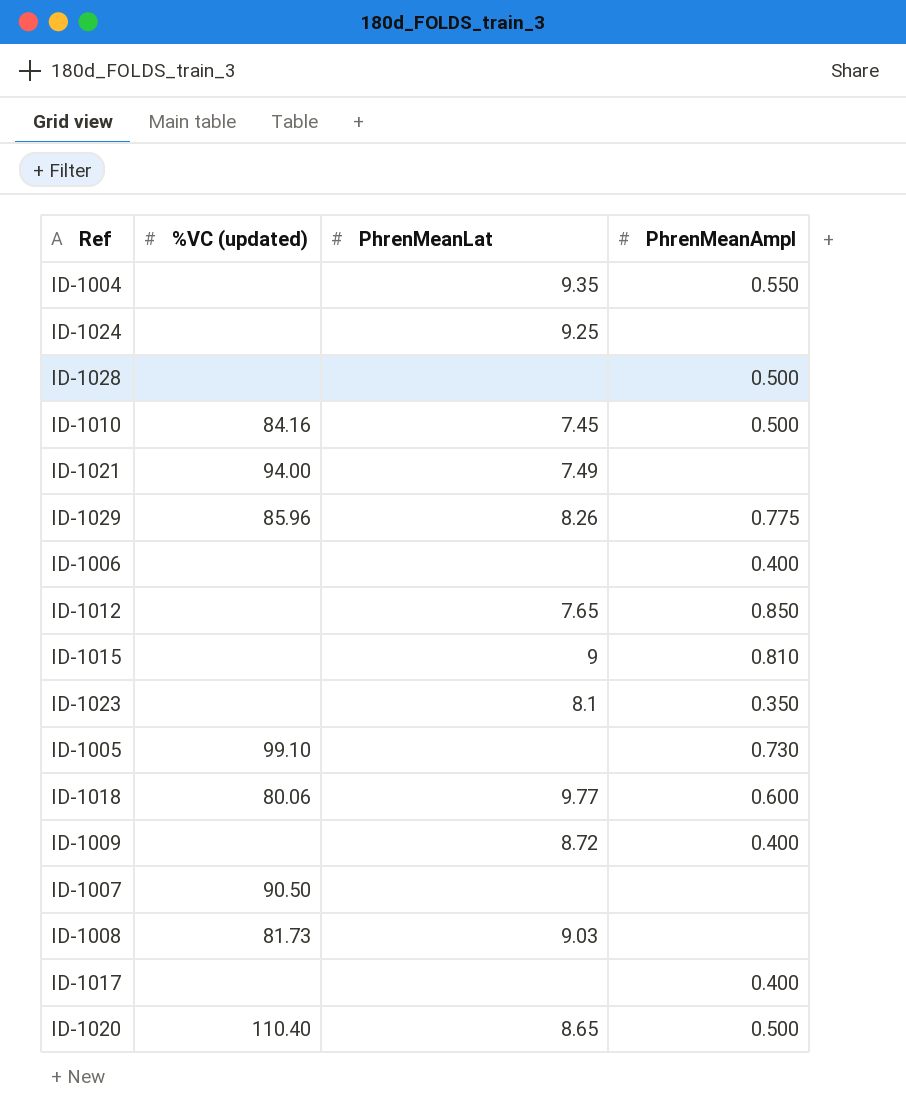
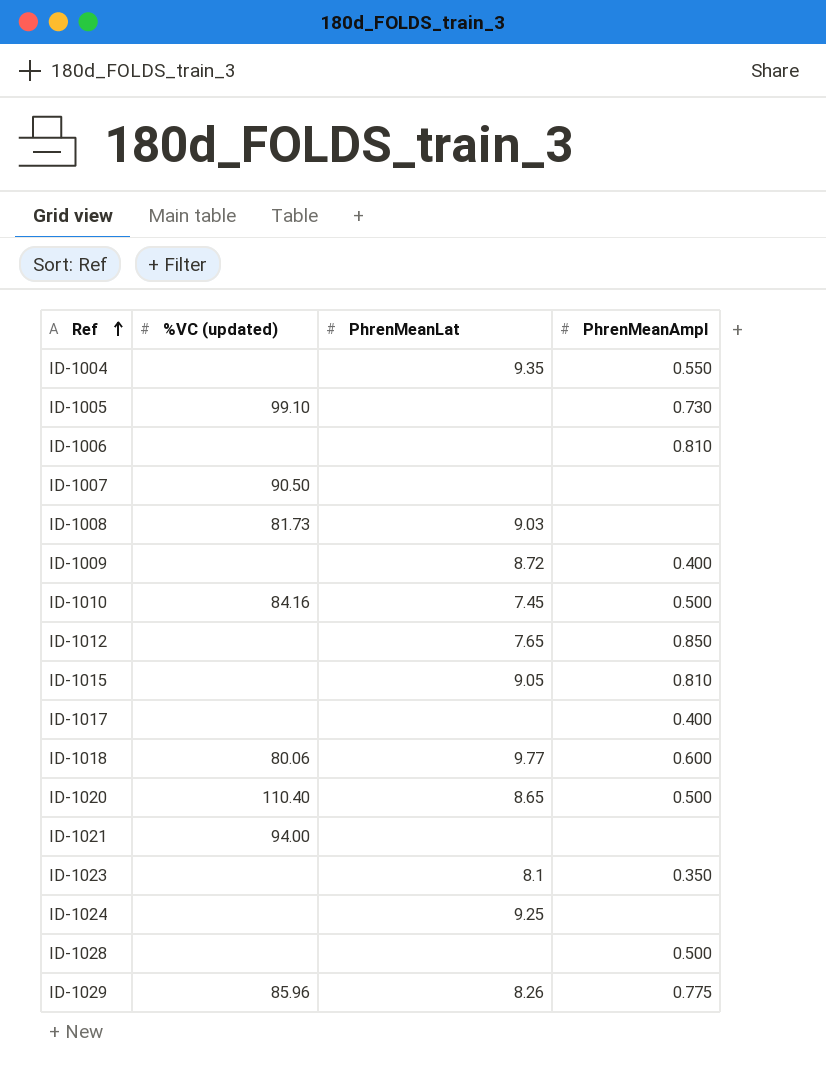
row order: none -> Ref ascending
ID-1006 | PhrenMeanAmpl: 0.400 -> 0.810
ID-1015 | PhrenMeanLat: 9 -> 9.05
ID-1021 | PhrenMeanLat: 7.49 -> none

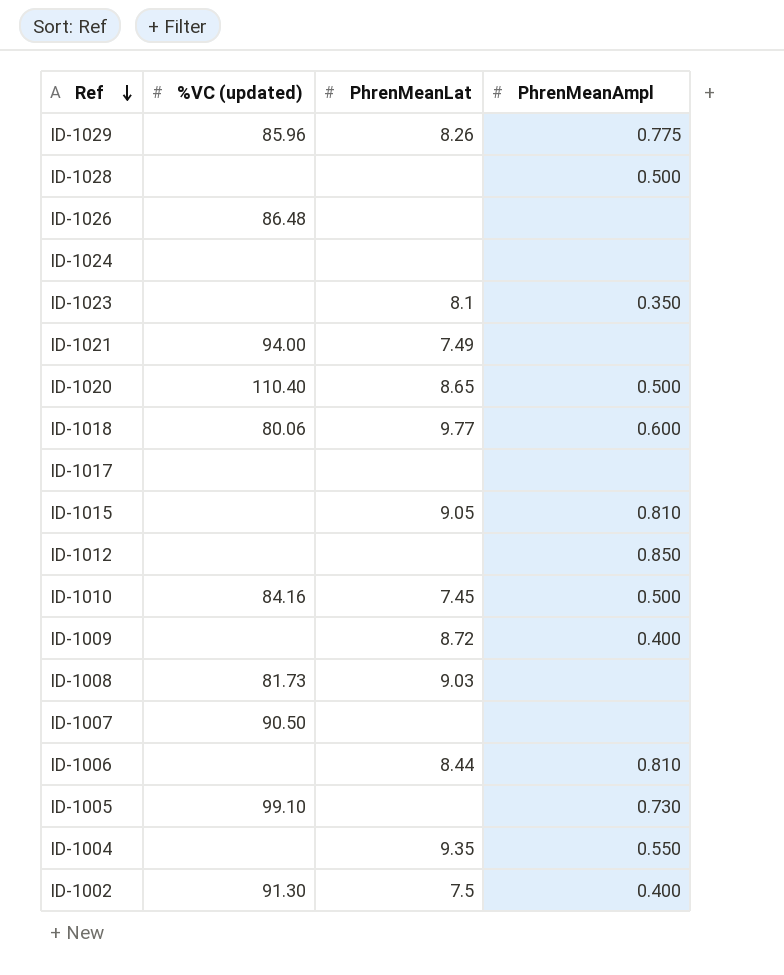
row order: Ref ascending -> Ref descending
row ID-1026: none -> 86.48 | none | none
ID-1024 | PhrenMeanLat: 9.25 -> none
ID-1021 | PhrenMeanLat: none -> 7.49
ID-1017 | PhrenMeanAmpl: 0.400 -> none
ID-1012 | PhrenMeanLat: 7.65 -> none
ID-1006 | PhrenMeanLat: none -> 8.44
row ID-1002: none -> 91.30 | 7.5 | 0.400

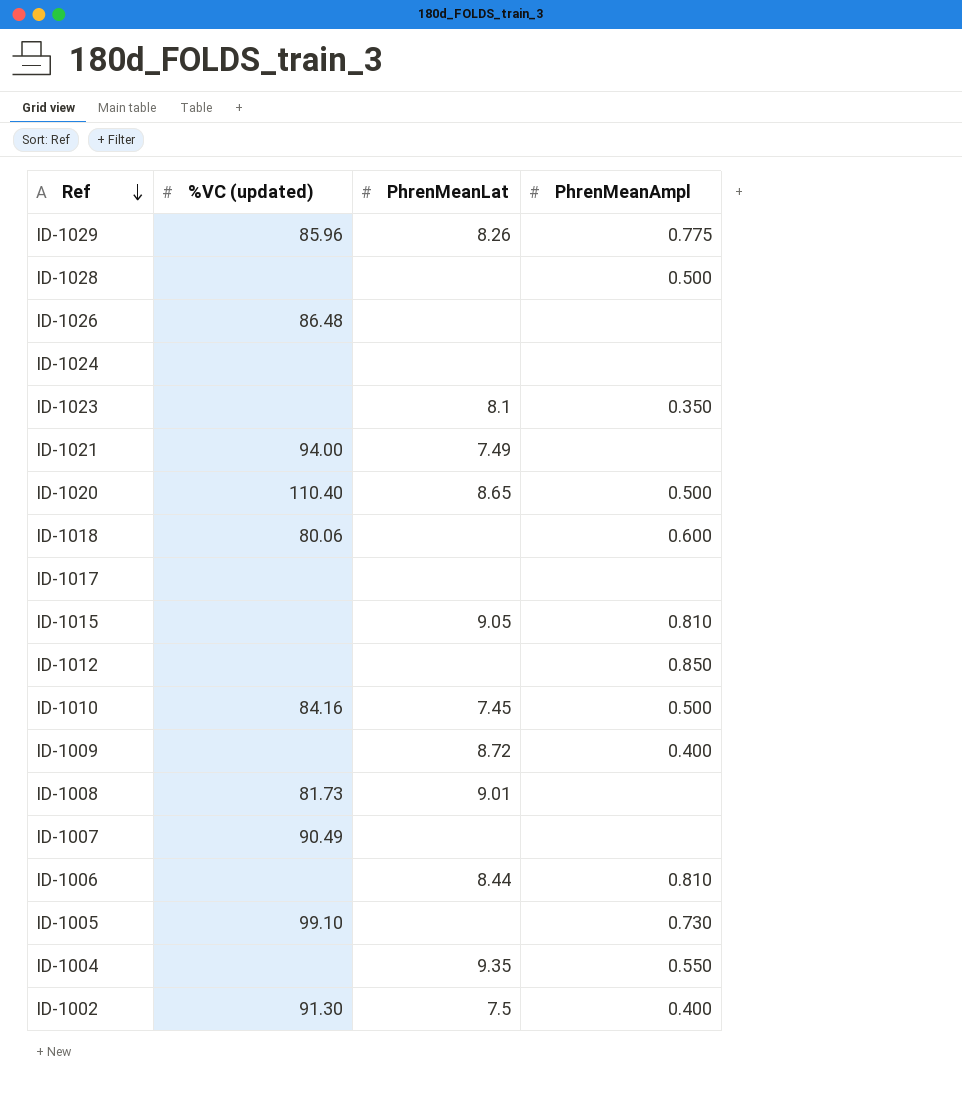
ID-1018 | PhrenMeanLat: 9.77 -> none
ID-1008 | PhrenMeanLat: 9.03 -> 9.01
ID-1007 | %VC (updated): 90.50 -> 90.49

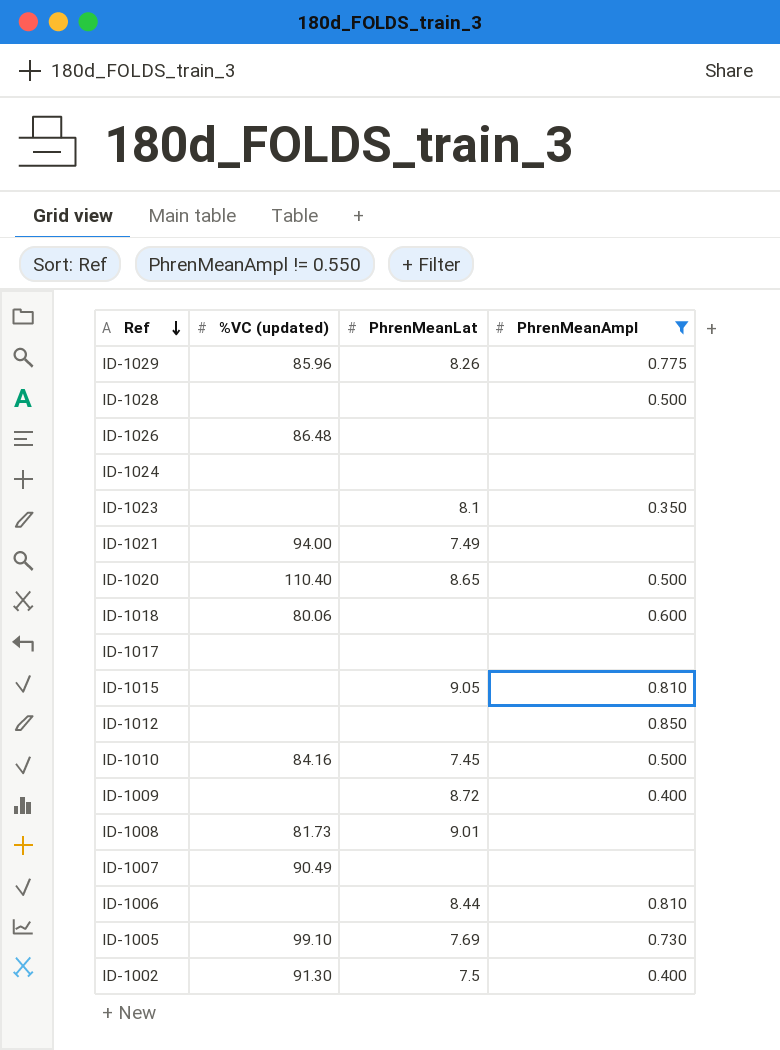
filter: none -> PhrenMeanAmpl != 0.550
ID-1005 | PhrenMeanLat: none -> 7.69

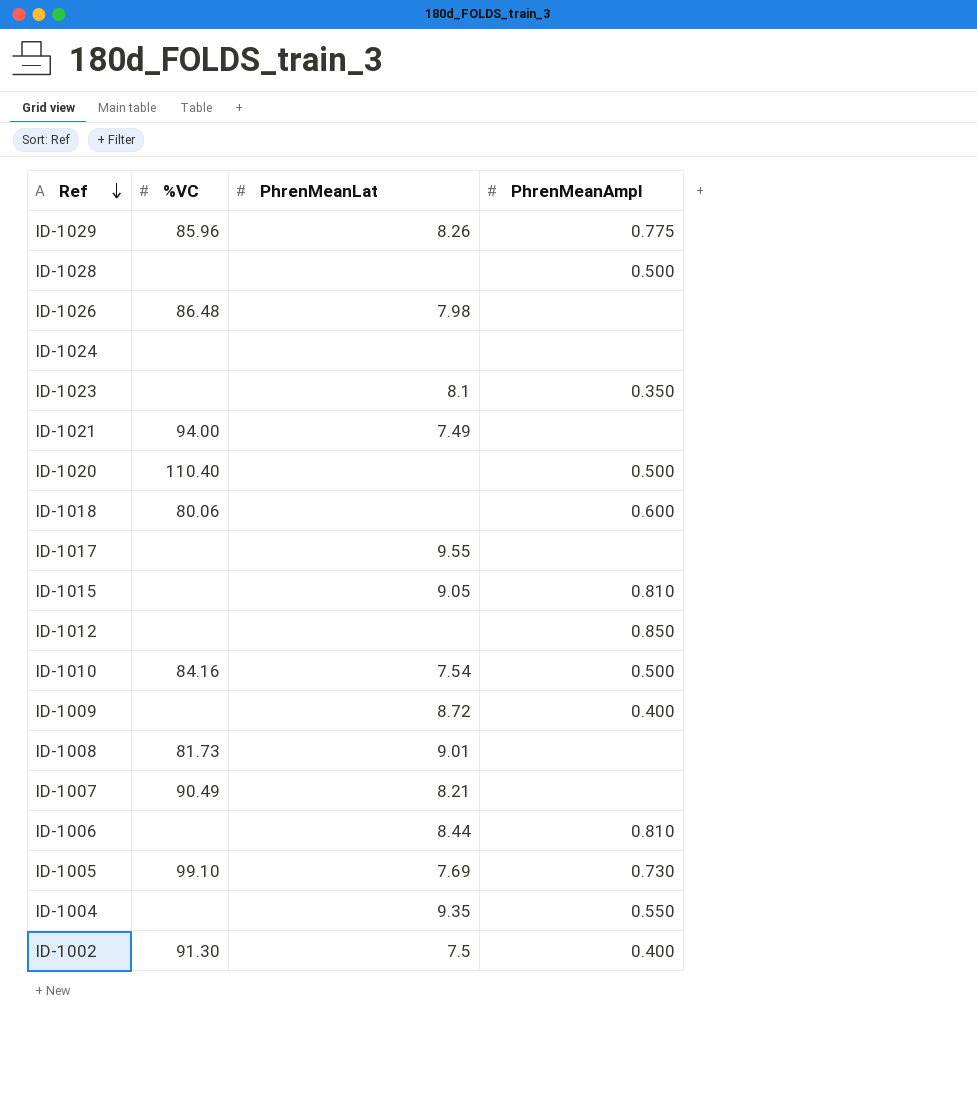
filter: PhrenMeanAmpl != 0.550 -> none
column name: %VC (updated) -> %VC
ID-1026 | PhrenMeanLat: none -> 7.98
ID-1020 | PhrenMeanLat: 8.65 -> none
ID-1017 | PhrenMeanLat: none -> 9.55
ID-1010 | PhrenMeanLat: 7.45 -> 7.54
ID-1007 | PhrenMeanLat: none -> 8.21

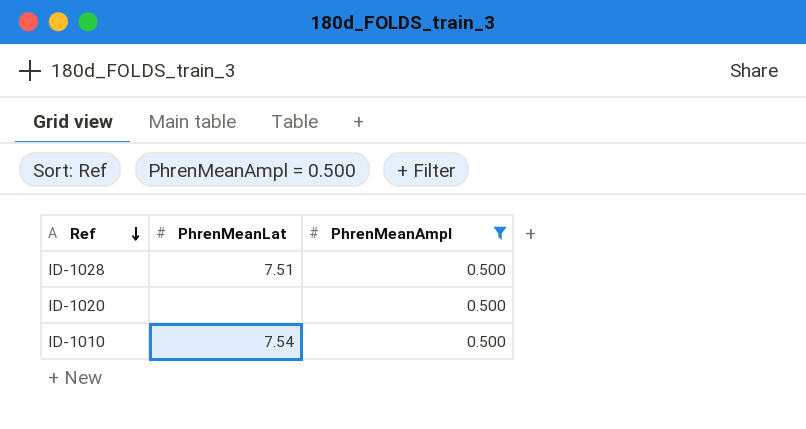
filter: none -> PhrenMeanAmpl = 0.500
column %VC | position: 2 -> none
ID-1028 | PhrenMeanLat: none -> 7.51

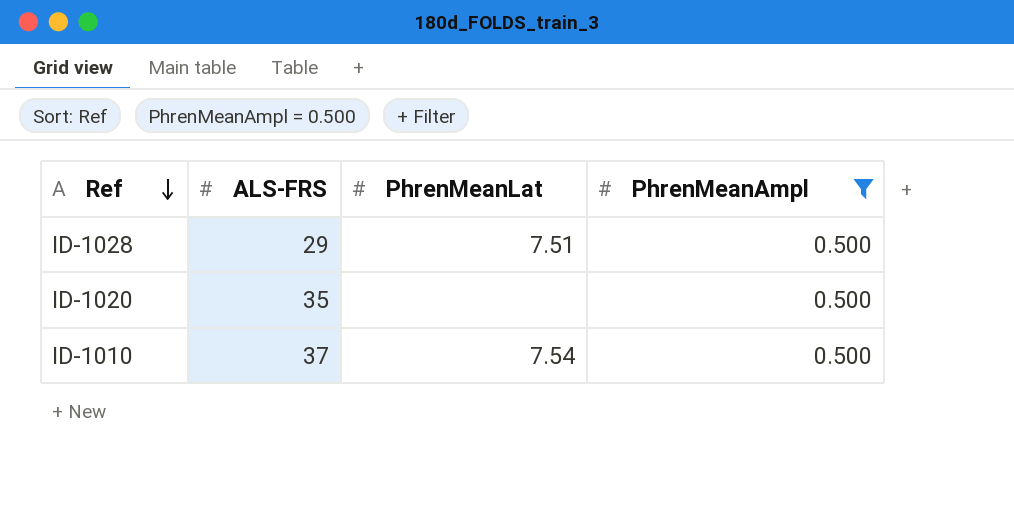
column ALS-FRS | position: none -> 2

